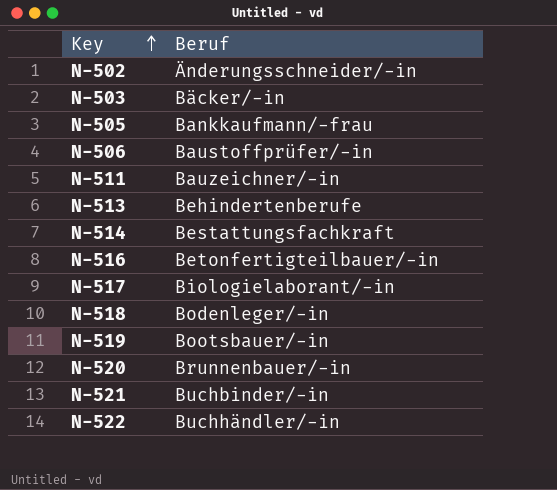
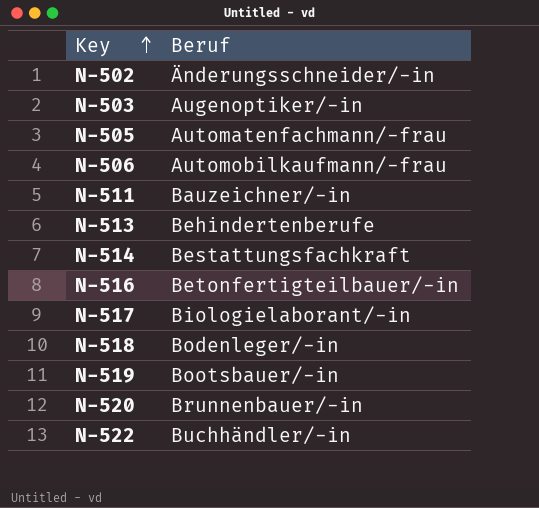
row N-521: Buchbinder/-in -> none
N-503 | Beruf: Bäcker/-in -> Augenoptiker/-in
N-505 | Beruf: Bankkaufmann/-frau -> Automatenfachmann/-frau
N-506 | Beruf: Baustoffprüfer/-in -> Automobilkaufmann/-frau

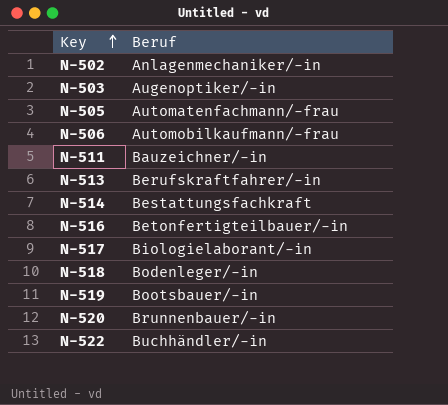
N-502 | Beruf: Änderungsschneider/-in -> Anlagenmechaniker/-in
N-513 | Beruf: Behindertenberufe -> Berufskraftfahrer/-in

